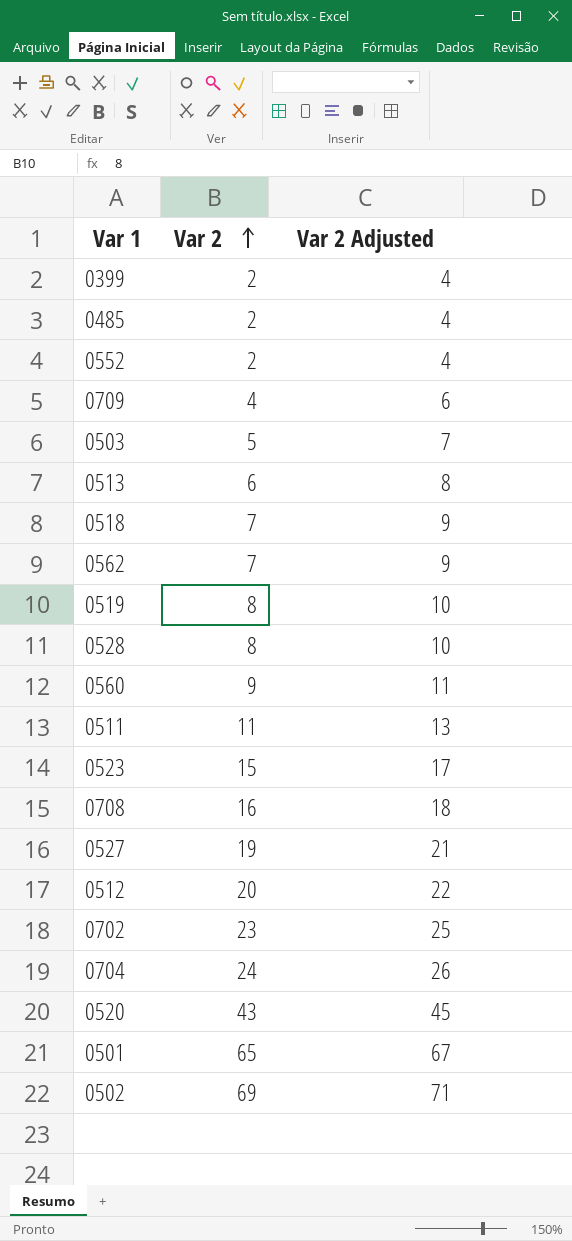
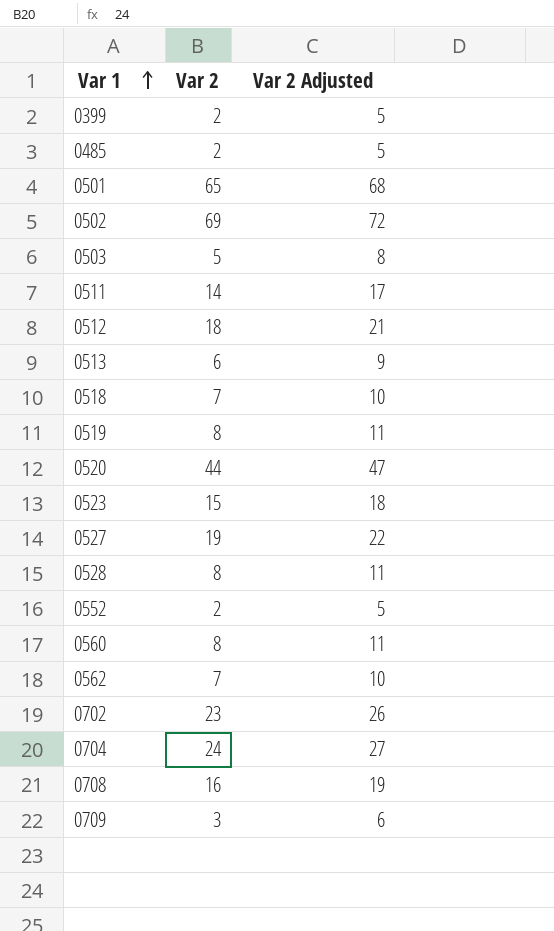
row order: Var 2 ascending -> Var 1 ascending
column Var 2 Adjusted | formula: [Var 2] + 2 -> [Var 2] + 3
0511 | Var 2: 11 -> 14
0512 | Var 2: 20 -> 18
0520 | Var 2: 43 -> 44
0560 | Var 2: 9 -> 8
0709 | Var 2: 4 -> 3

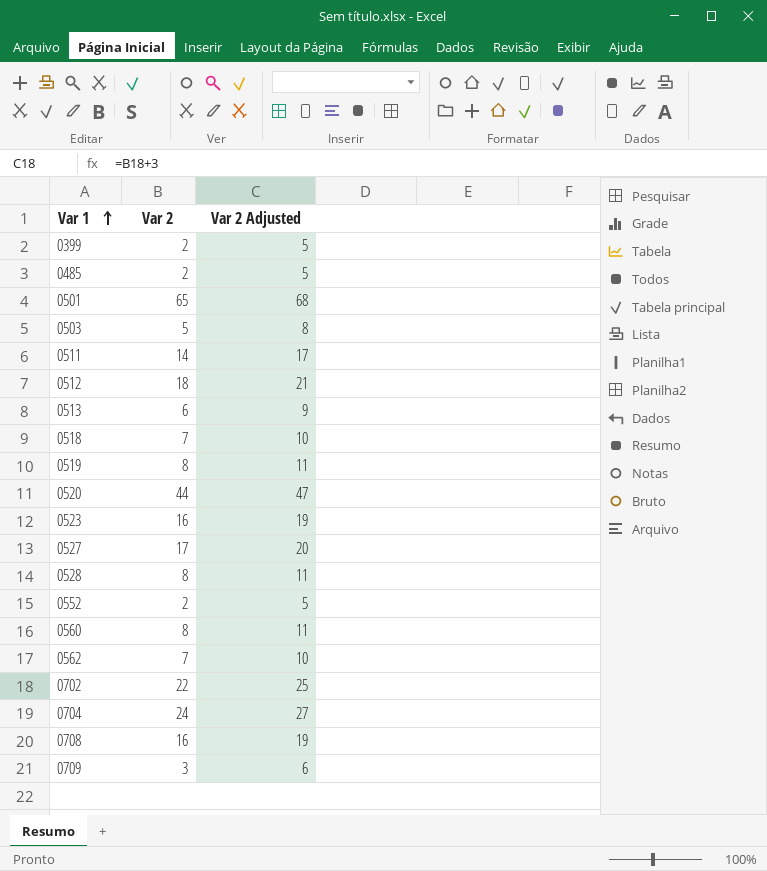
row 0502: 69 | 72 -> none
0523 | Var 2: 15 -> 16
0523 | Var 2 Adjusted: 18 -> 19
0527 | Var 2: 19 -> 17
0527 | Var 2 Adjusted: 22 -> 20
0702 | Var 2: 23 -> 22
0702 | Var 2 Adjusted: 26 -> 25

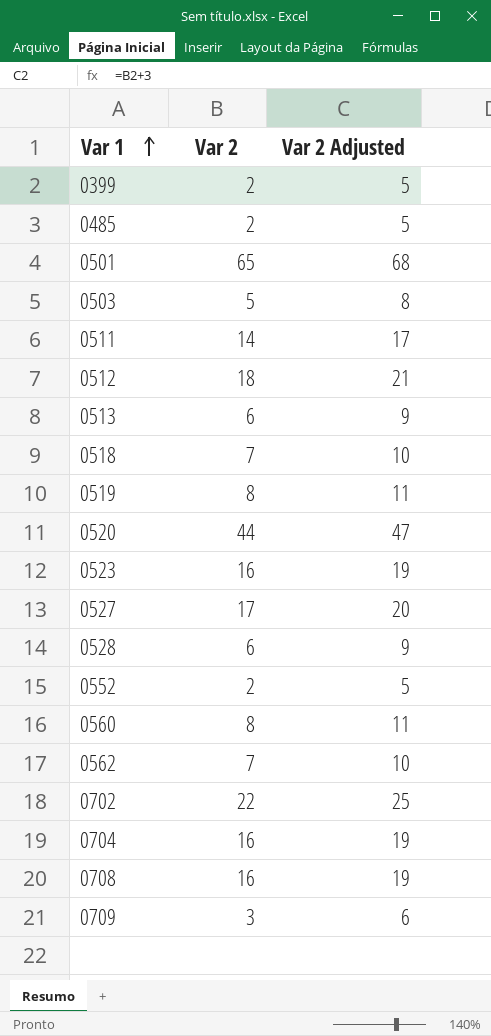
0528 | Var 2: 8 -> 6
0528 | Var 2 Adjusted: 11 -> 9
0704 | Var 2: 24 -> 16
0704 | Var 2 Adjusted: 27 -> 19

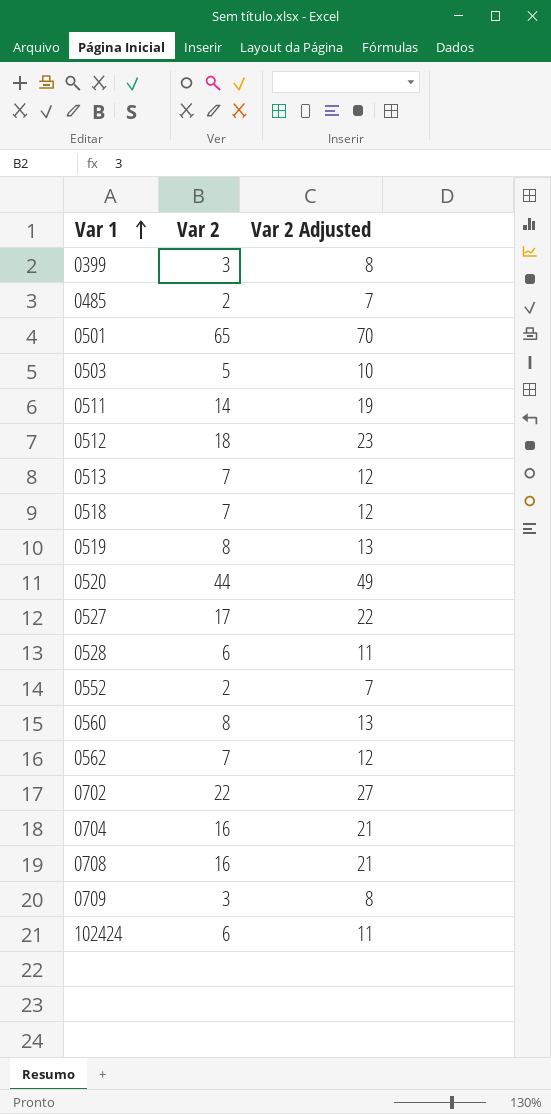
column Var 2 Adjusted | formula: [Var 2] + 3 -> [Var 2] + 5
row 0523: 16 | 19 -> none
0399 | Var 2: 2 -> 3
0513 | Var 2: 6 -> 7
row 102424: none -> 6 | 11

